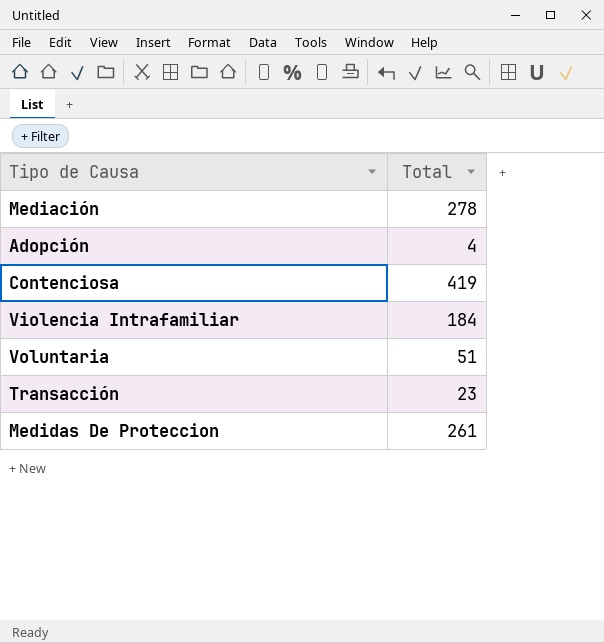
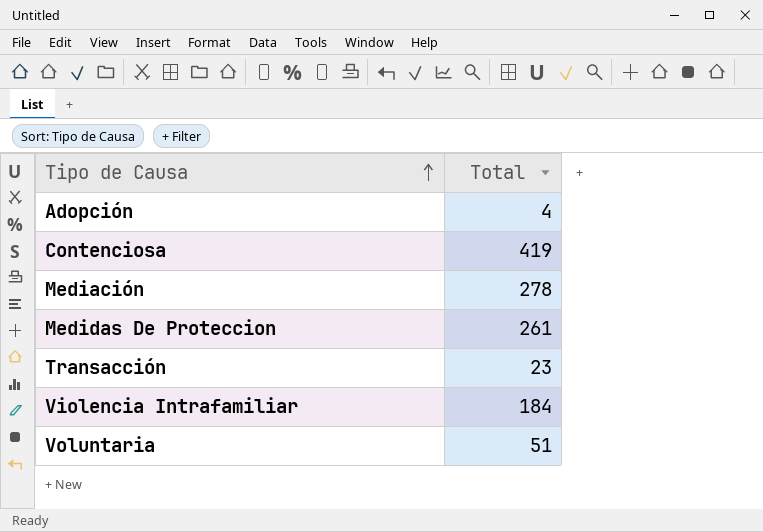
row order: none -> Tipo de Causa ascending

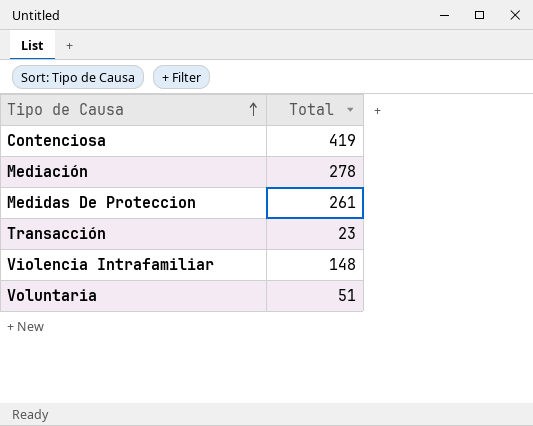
row Adopción: 4 -> none
Violencia Intrafamiliar | Total: 184 -> 148

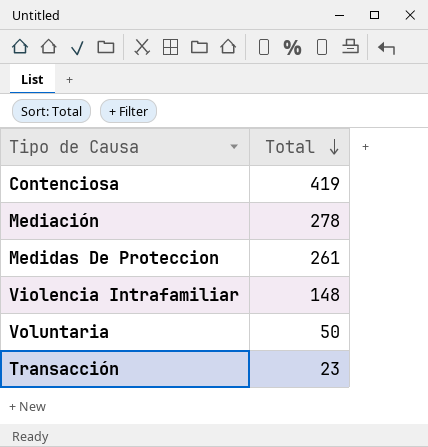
row order: Tipo de Causa ascending -> Total descending
Voluntaria | Total: 51 -> 50

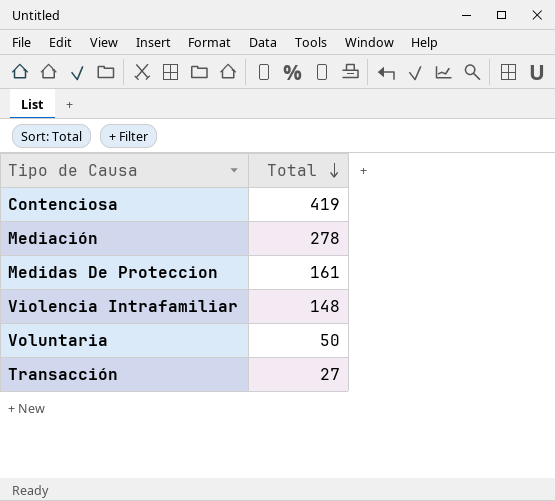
Medidas De Proteccion | Total: 261 -> 161
Transacción | Total: 23 -> 27

